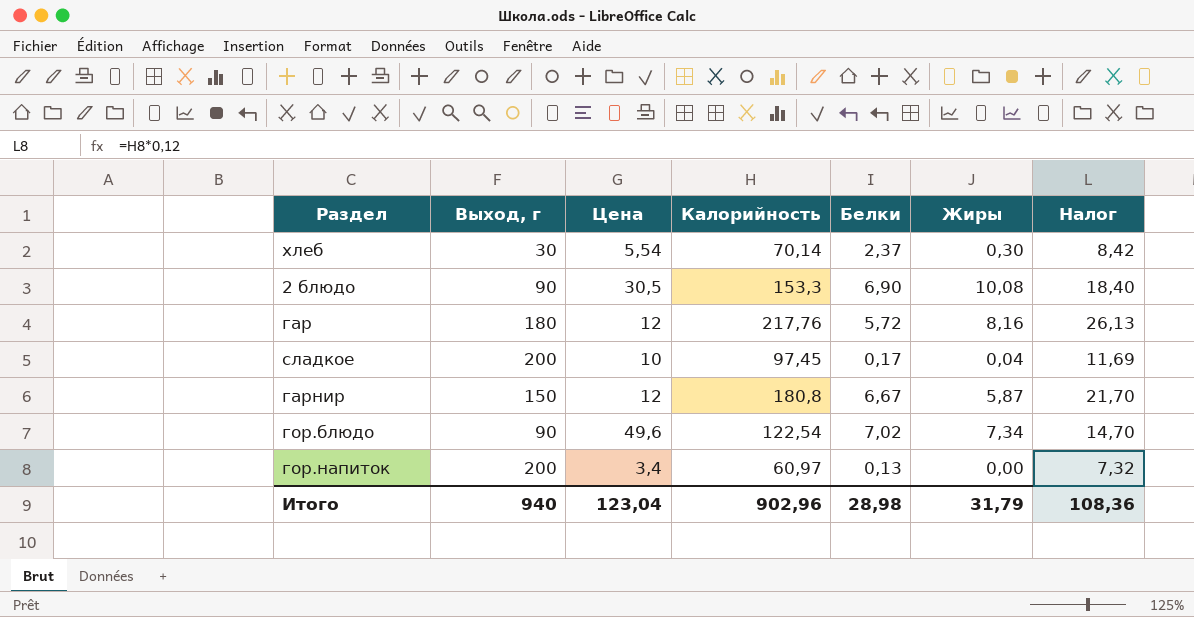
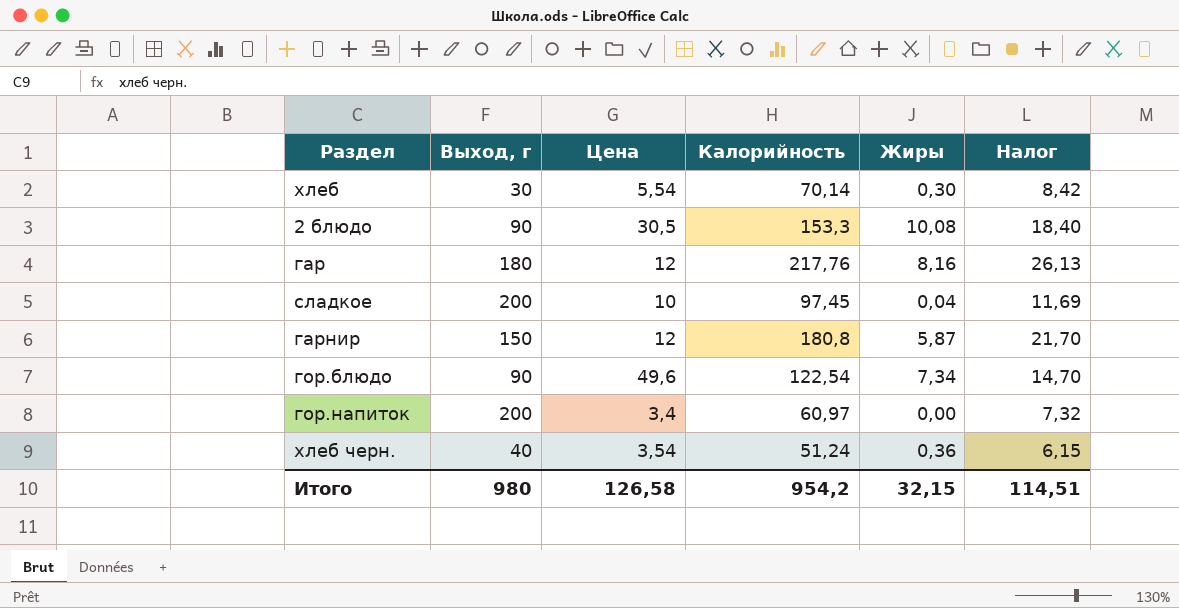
column Белки | position: 5 -> none
row хлеб черн.: none -> 40 | 3,54 | 51,24 | 0,36 | 6,15
Итого | Выход, г: 940 -> 980
Итого | Цена: 123,04 -> 126,58
Итого | Калорийность: 902,96 -> 954,2
Итого | Жиры: 31,79 -> 32,15
Итого | Налог: 108,36 -> 114,51

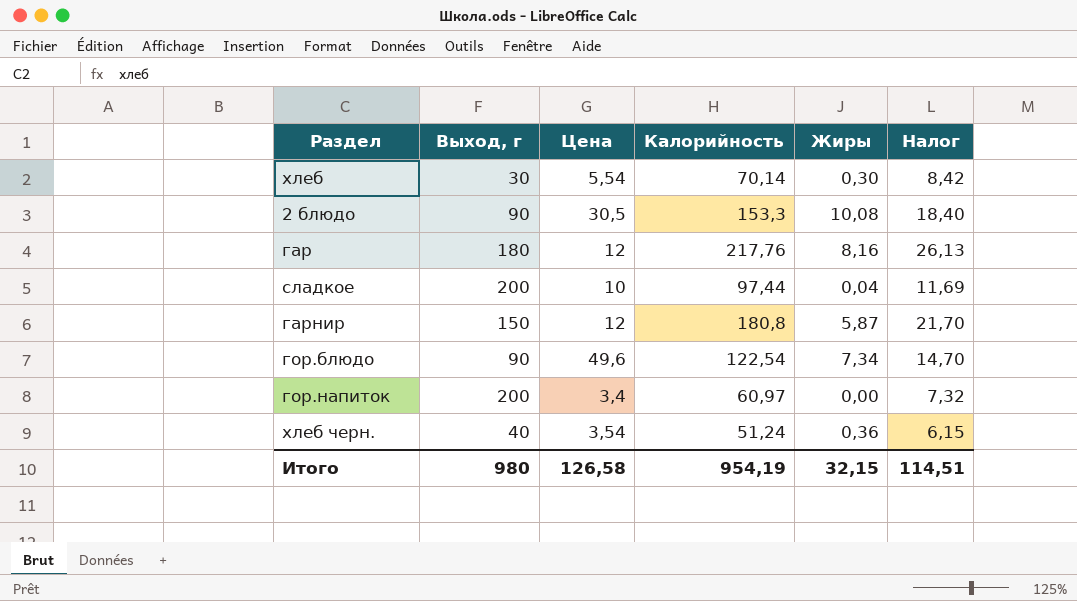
сладкое | Калорийность: 97,45 -> 97,44
Итого | Калорийность: 954,2 -> 954,19

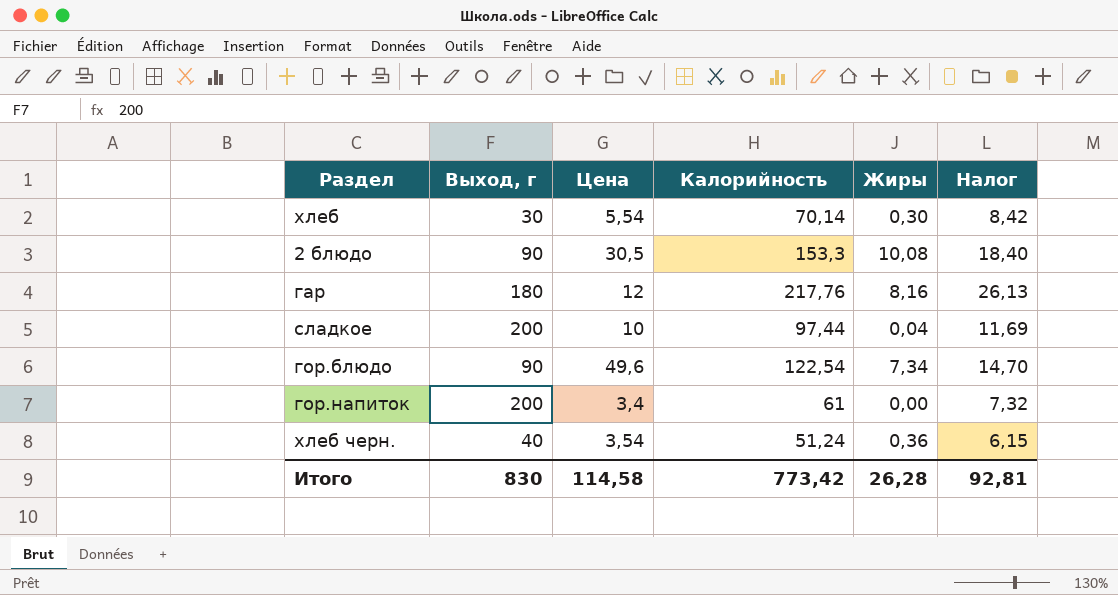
row гарнир: 150 | 12 | 180,8 | 5,87 | 21,70 -> none
гор.напиток | Калорийность: 60,97 -> 61
Итого | Выход, г: 980 -> 830
Итого | Цена: 126,58 -> 114,58
Итого | Калорийность: 954,19 -> 773,42
Итого | Жиры: 32,15 -> 26,28
Итого | Налог: 114,51 -> 92,81

